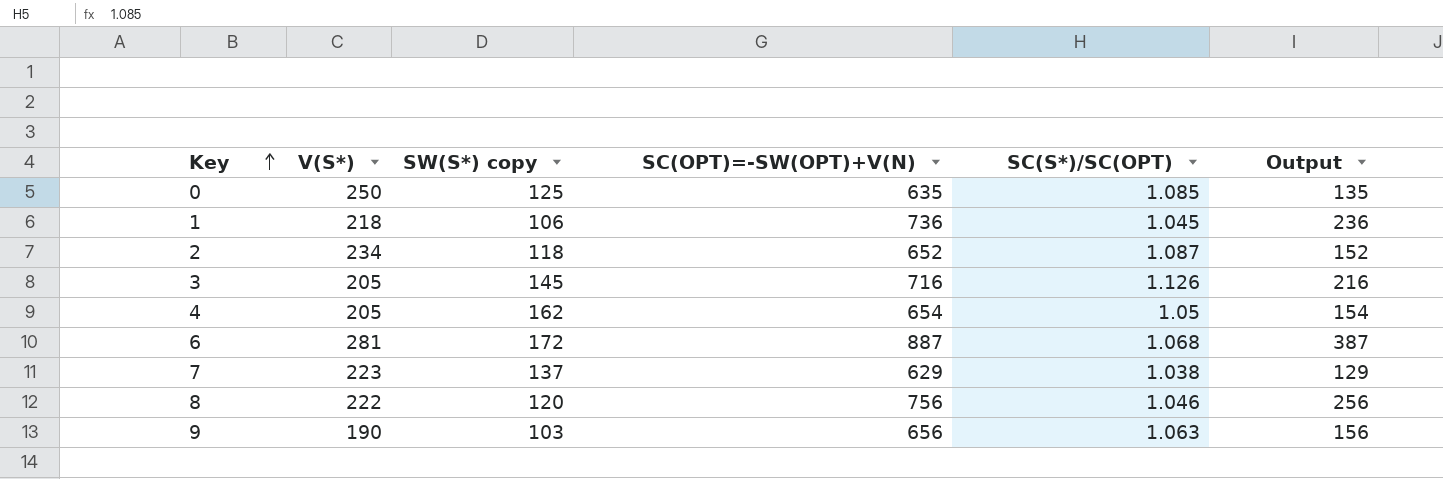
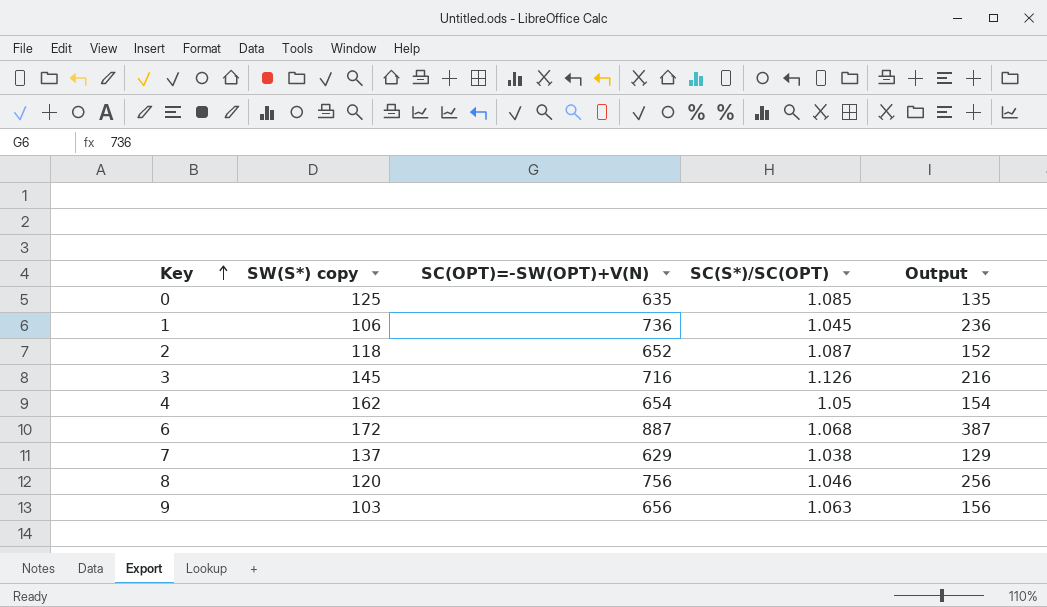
column V(S*) | position: 2 -> none

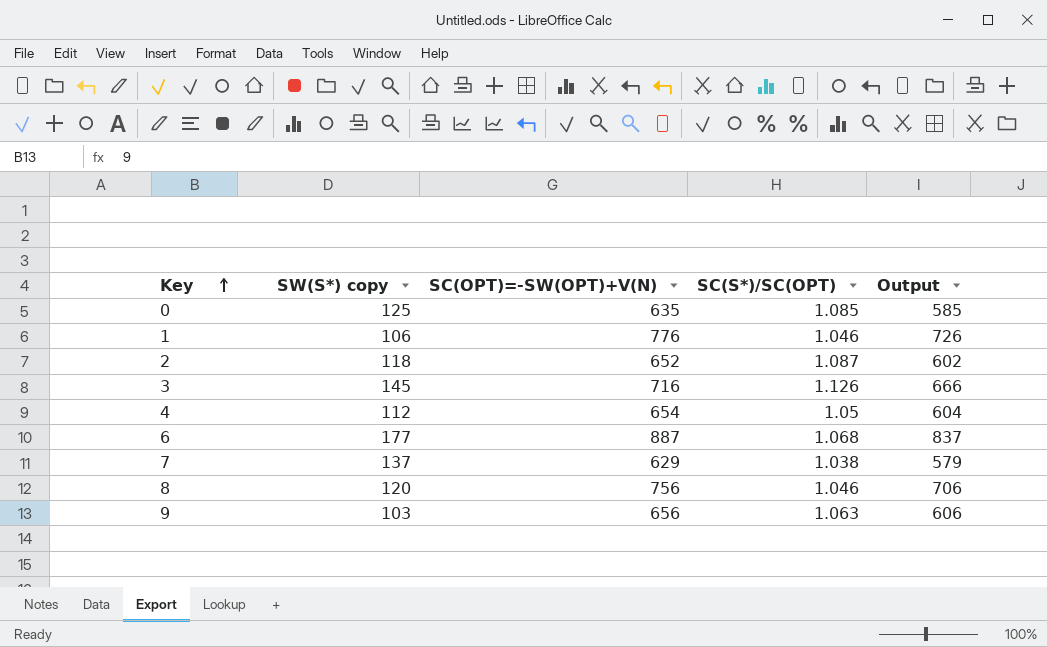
column Output | formula: [SC(OPT)=-SW(OPT)+V(N)] - 500 -> [SC(OPT)=-SW(OPT)+V(N)] - 50
1 | SC(OPT)=-SW(OPT)+V(N): 736 -> 776
1 | SC(S*)/SC(OPT): 1.045 -> 1.046
4 | SW(S*) copy: 162 -> 112
6 | SW(S*) copy: 172 -> 177

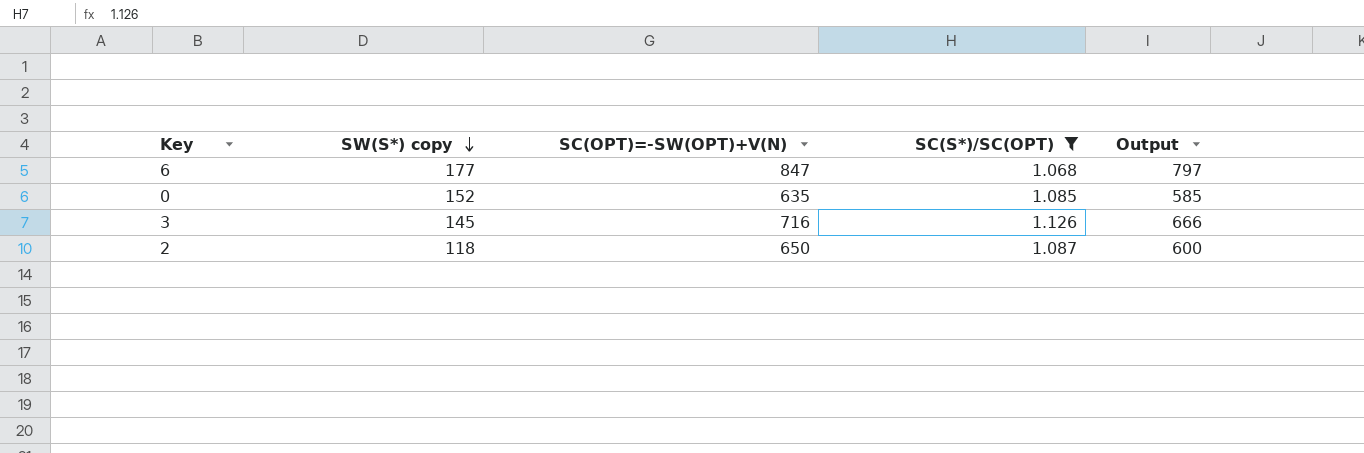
filter: none -> SC(S*)/SC(OPT) >= 1.068
row order: Key ascending -> SW(S*) copy descending
6 | SC(OPT)=-SW(OPT)+V(N): 887 -> 847
6 | Output: 837 -> 797
0 | SW(S*) copy: 125 -> 152
2 | SC(OPT)=-SW(OPT)+V(N): 652 -> 650
2 | Output: 602 -> 600

